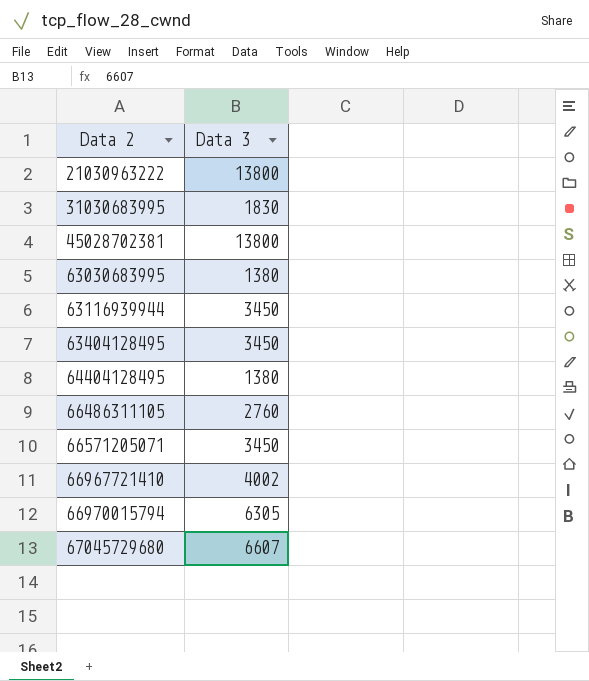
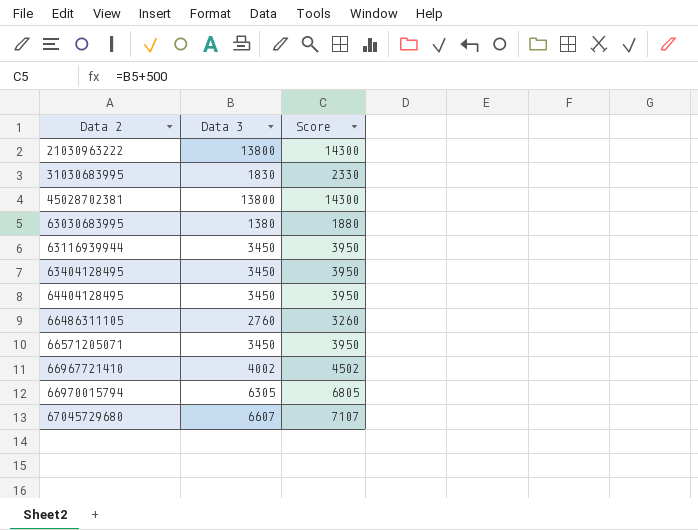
column Score | formula: none -> [Data 3] + 500
64404128495 | Data 3: 1380 -> 3450

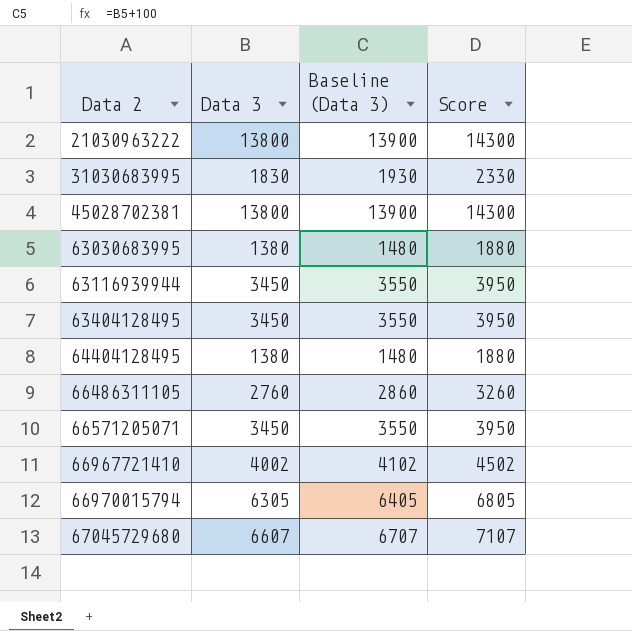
column Baseline (Data 3) | formula: none -> [Data 3] + 100
64404128495 | Data 3: 3450 -> 1380
64404128495 | Score: 3950 -> 1880

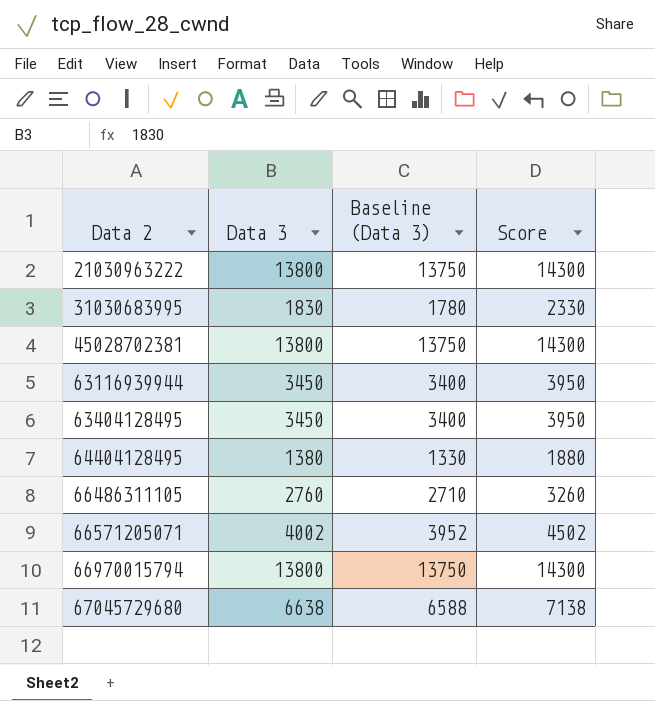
column Baseline (Data 3) | formula: [Data 3] + 100 -> [Data 3] - 50
row 63030683995: 1380 | 1480 | 1880 -> none
row 66967721410: 4002 | 4102 | 4502 -> none
66571205071 | Data 3: 3450 -> 4002
66571205071 | Score: 3950 -> 4502
66970015794 | Data 3: 6305 -> 13800
66970015794 | Score: 6805 -> 14300
67045729680 | Data 3: 6607 -> 6638
67045729680 | Score: 7107 -> 7138

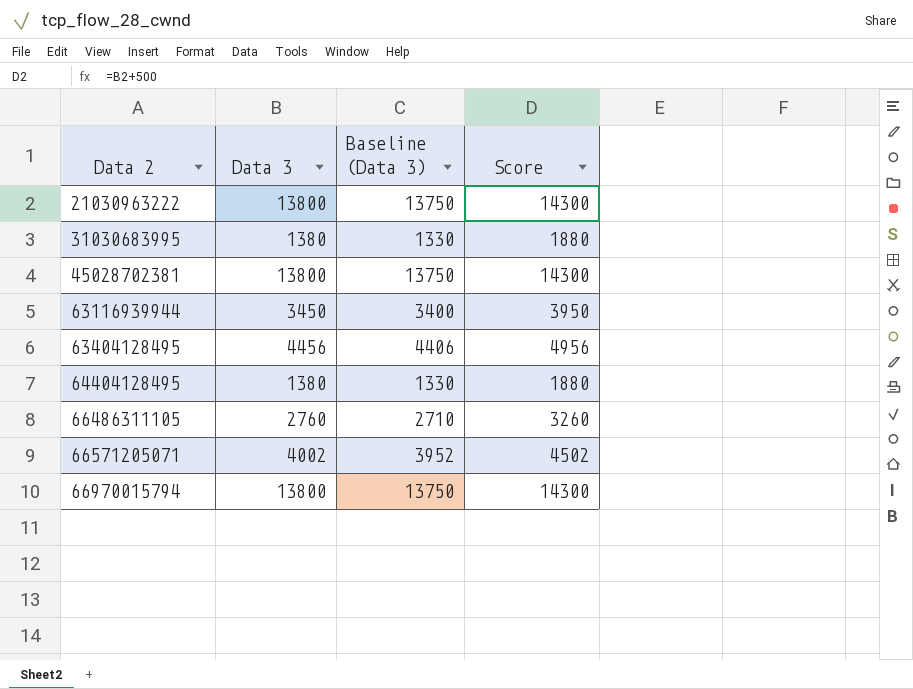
row 67045729680: 6638 | 6588 | 7138 -> none
31030683995 | Data 3: 1830 -> 1380
31030683995 | Baseline (Data 3): 1780 -> 1330
31030683995 | Score: 2330 -> 1880
63404128495 | Data 3: 3450 -> 4456
63404128495 | Baseline (Data 3): 3400 -> 4406
63404128495 | Score: 3950 -> 4956

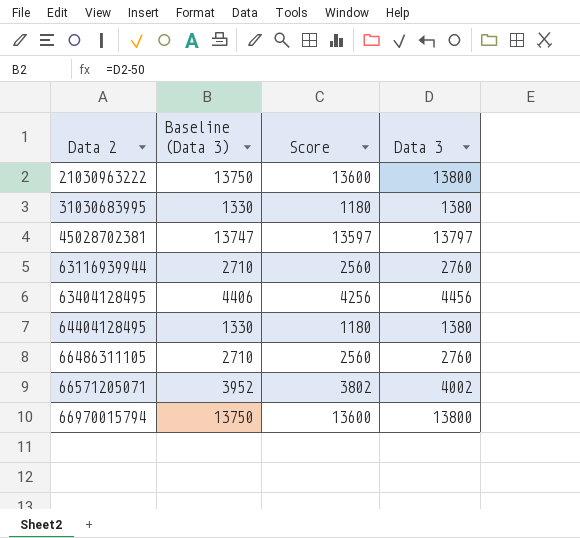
column Score | formula: [Data 3] + 500 -> [Data 3] - 200
column Data 3 | position: 2 -> 4
45028702381 | Baseline (Data 3): 13750 -> 13747
45028702381 | Data 3: 13800 -> 13797
63116939944 | Baseline (Data 3): 3400 -> 2710
63116939944 | Data 3: 3450 -> 2760

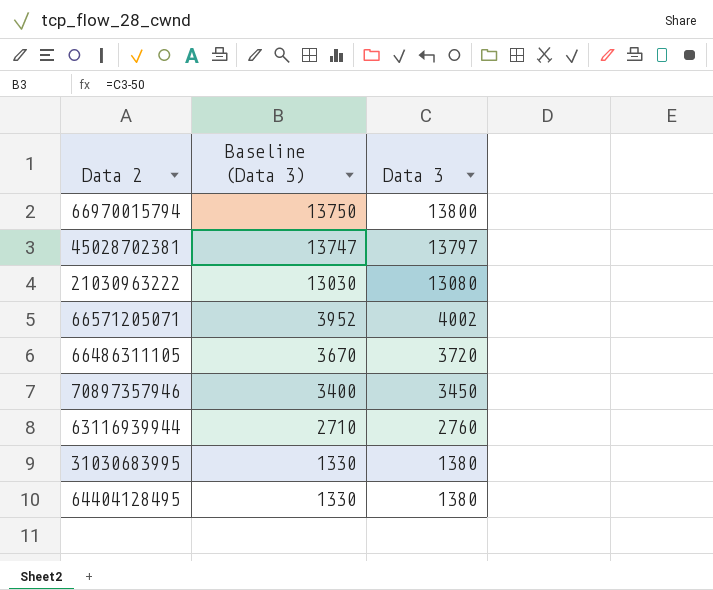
row order: Data 2 ascending -> Baseline (Data 3) descending
column Score | formula: [Data 3] - 200 -> none
row 63404128495: 4406 | 4256 | 4456 -> none
21030963222 | Baseline (Data 3): 13750 -> 13030
21030963222 | Data 3: 13800 -> 13080
66486311105 | Baseline (Data 3): 2710 -> 3670
66486311105 | Data 3: 2760 -> 3720
row 70897357946: none -> 3400 | 3450

